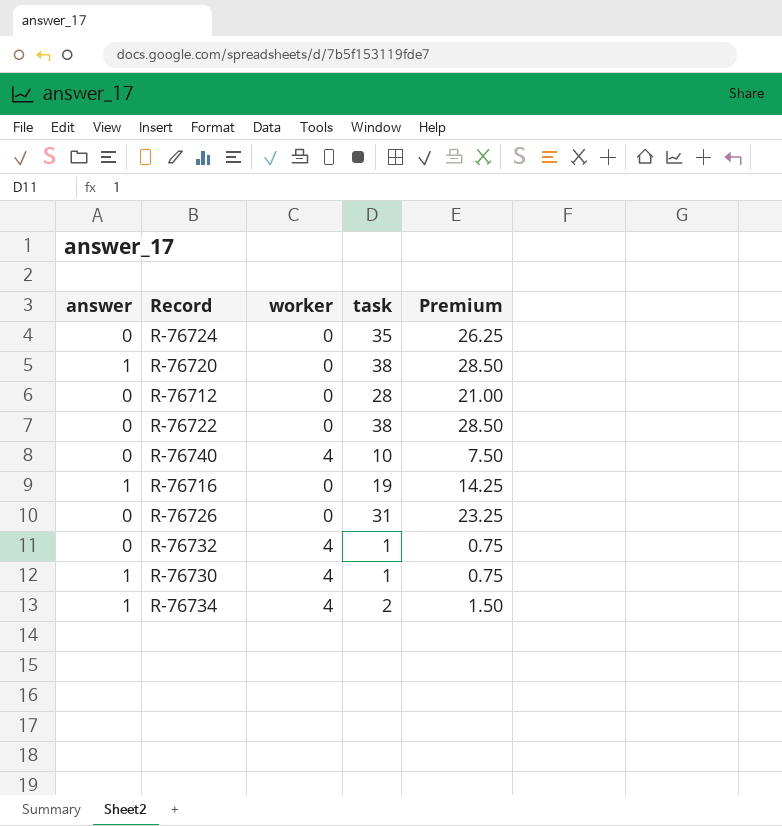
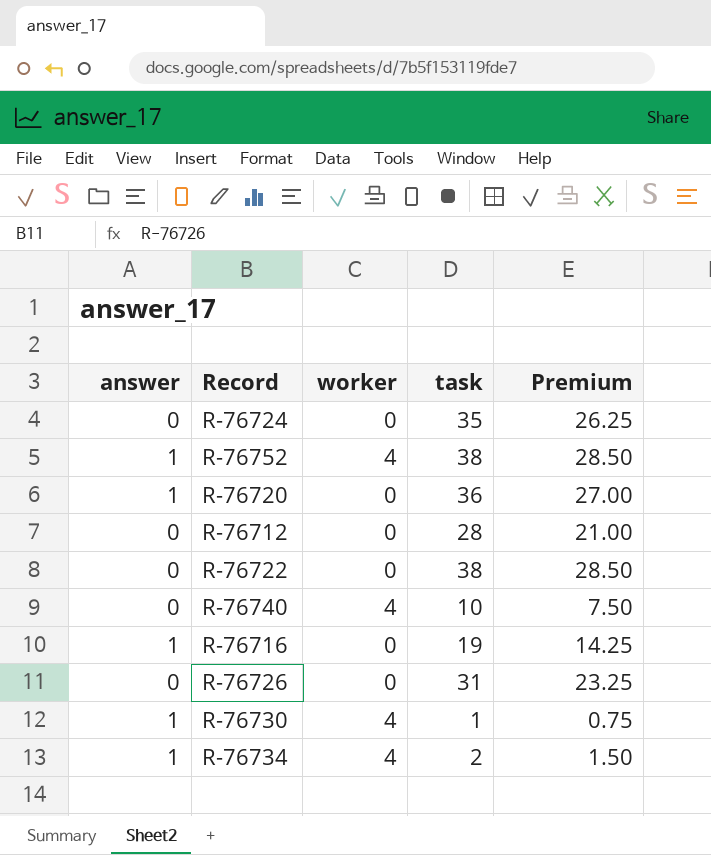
row R-76732: 0 | 4 | 1 | 0.75 -> none
row R-76752: none -> 1 | 4 | 38 | 28.50
R-76720 | task: 38 -> 36
R-76720 | Premium: 28.50 -> 27.00

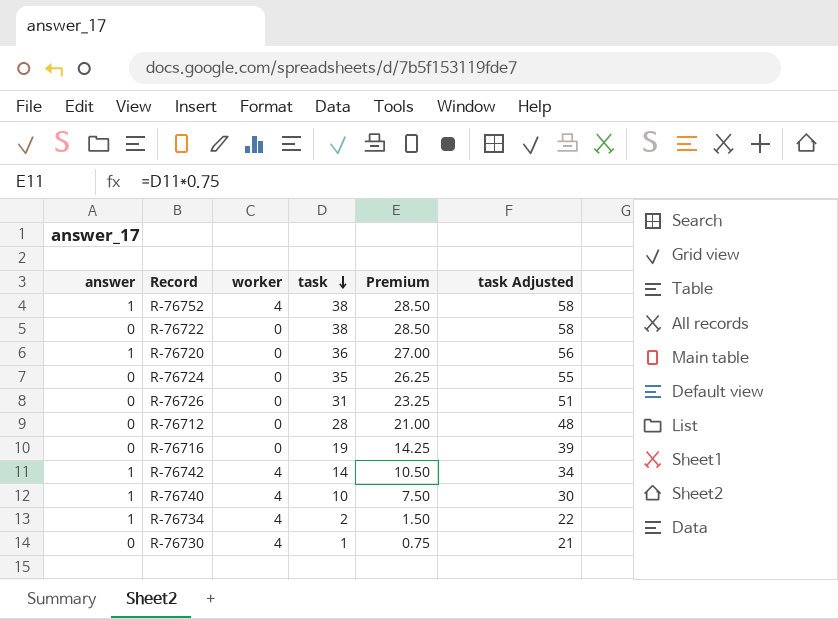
row order: none -> task descending
column task Adjusted | formula: none -> [task] + 20
R-76716 | answer: 1 -> 0
row R-76742: none -> 1 | 4 | 14 | 10.50 | 34
R-76740 | answer: 0 -> 1
R-76730 | answer: 1 -> 0

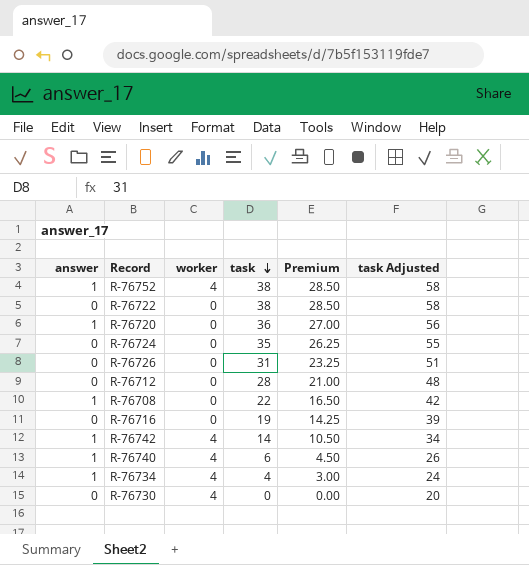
row R-76708: none -> 1 | 0 | 22 | 16.50 | 42
R-76740 | task: 10 -> 6
R-76740 | Premium: 7.50 -> 4.50
R-76740 | task Adjusted: 30 -> 26
R-76734 | task: 2 -> 4
R-76734 | Premium: 1.50 -> 3.00
R-76734 | task Adjusted: 22 -> 24
R-76730 | task: 1 -> 0
R-76730 | Premium: 0.75 -> 0.00
R-76730 | task Adjusted: 21 -> 20

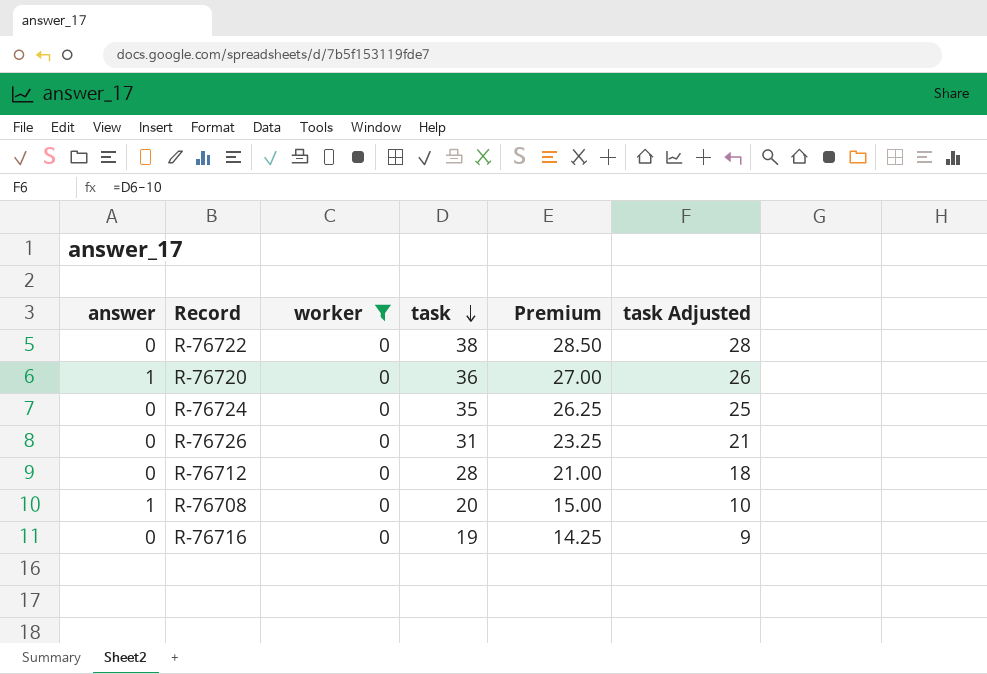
filter: none -> worker = 0
column task Adjusted | formula: [task] + 20 -> [task] - 10
R-76708 | task: 22 -> 20
R-76708 | Premium: 16.50 -> 15.00

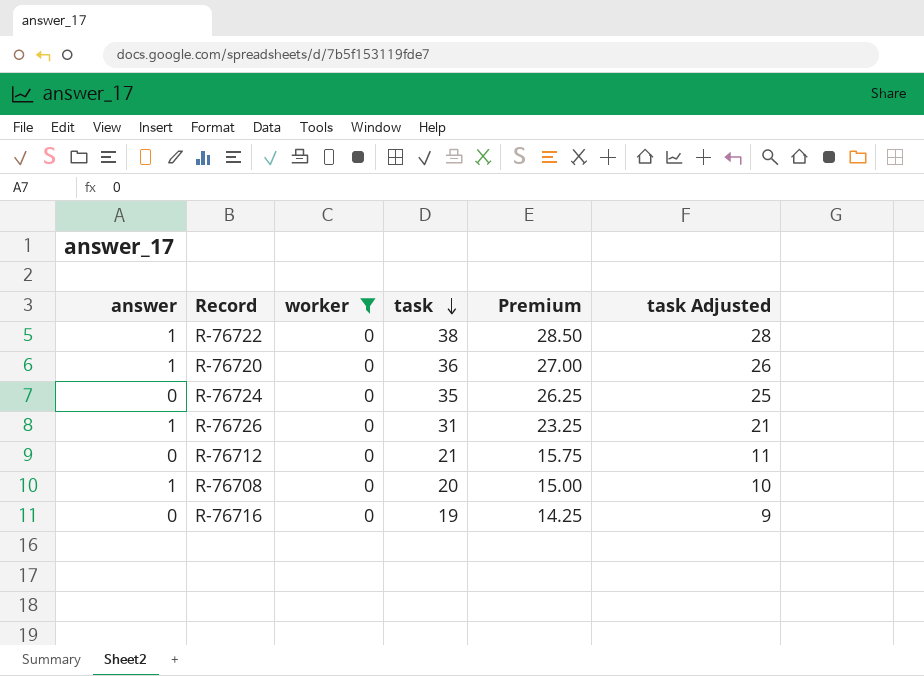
R-76722 | answer: 0 -> 1
R-76726 | answer: 0 -> 1
R-76712 | task: 28 -> 21
R-76712 | Premium: 21.00 -> 15.75
R-76712 | task Adjusted: 18 -> 11

